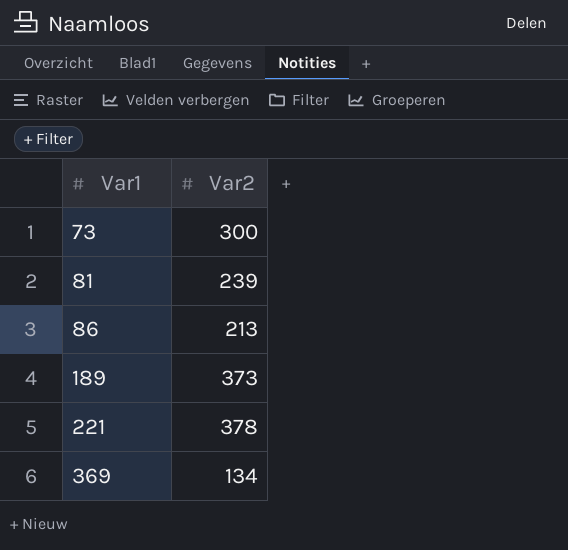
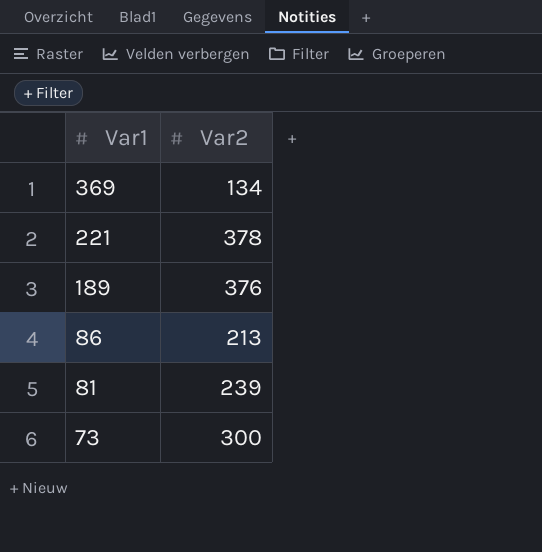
row order: Var1 ascending -> Var1 descending
189 | Var2: 373 -> 376

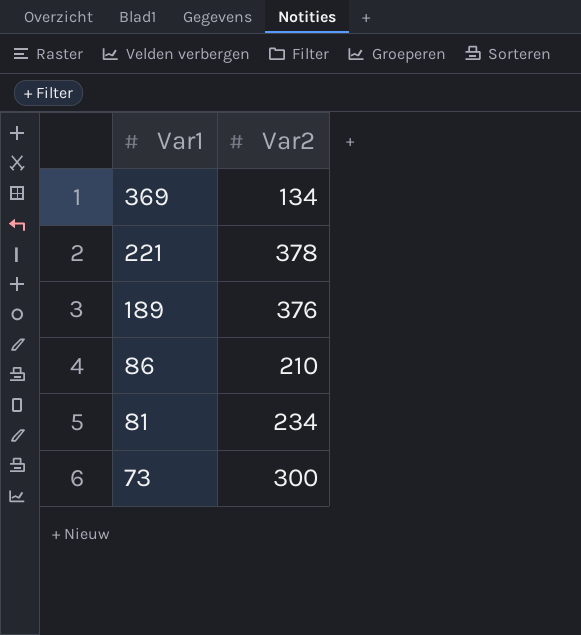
86 | Var2: 213 -> 210
81 | Var2: 239 -> 234

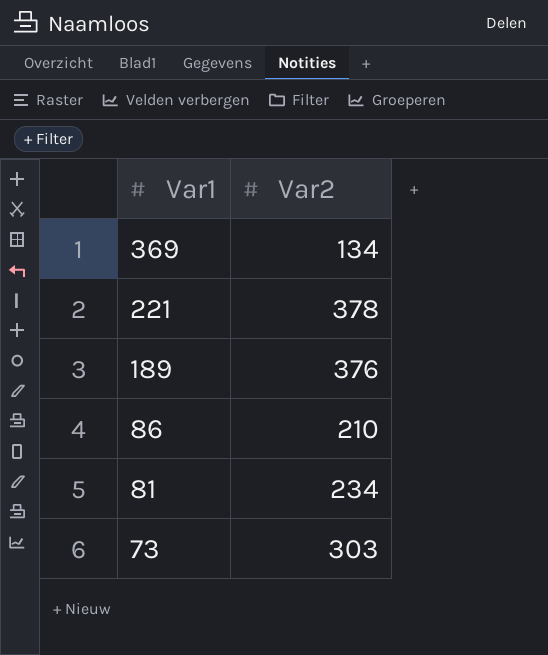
73 | Var2: 300 -> 303

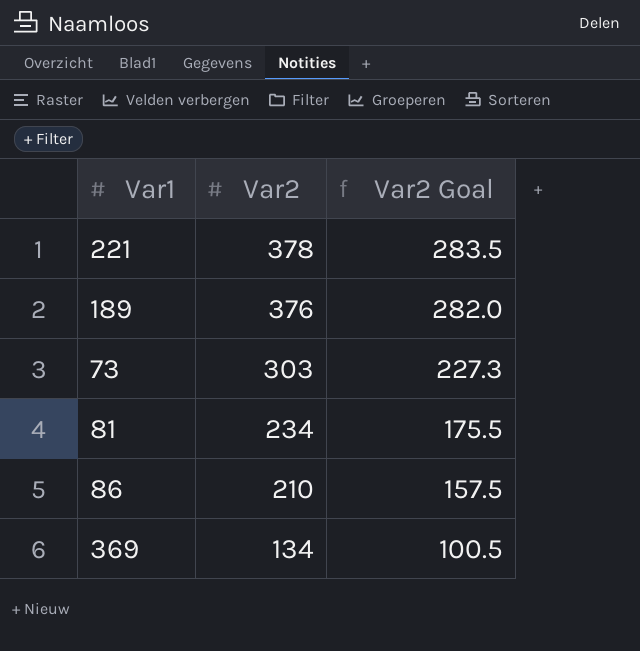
row order: Var1 descending -> Var2 descending
column Var2 Goal | formula: none -> [Var2] * 0.75

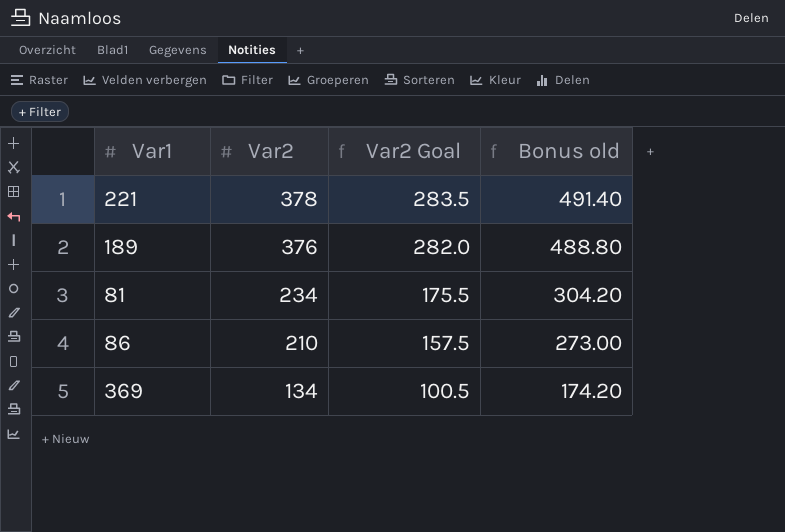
column Bonus old | formula: none -> [Var2] * 1.3
row 73: 303 | 227.3 -> none

